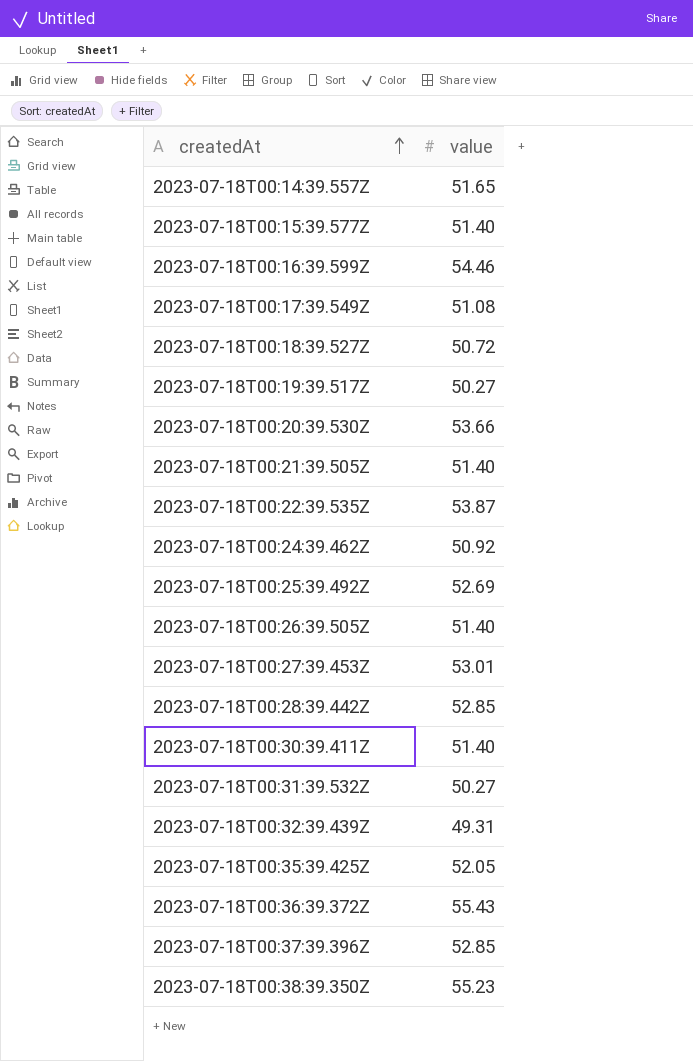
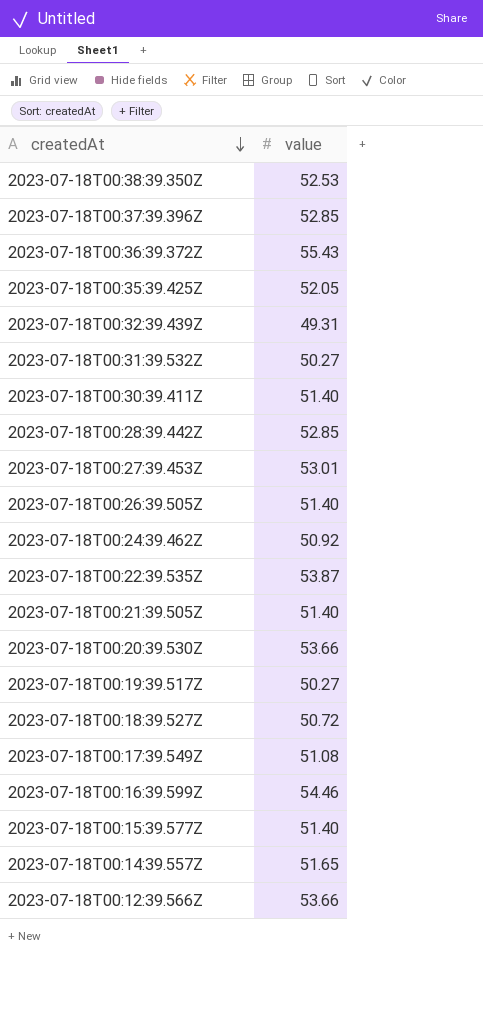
row order: createdAt ascending -> createdAt descending
row 2023-07-18T00:25:39.492Z: 52.69 -> none
2023-07-18T00:38:39.350Z | value: 55.23 -> 52.53
row 2023-07-18T00:12:39.566Z: none -> 53.66

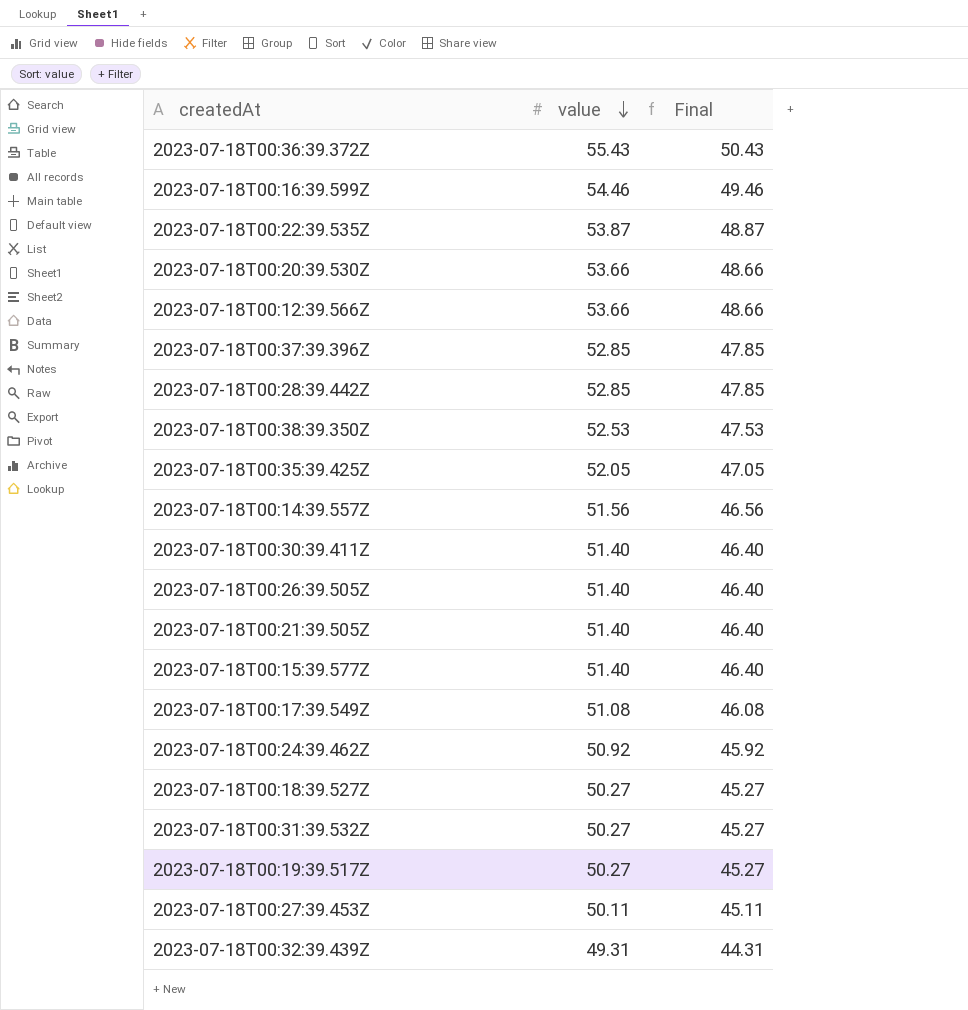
row order: createdAt descending -> value descending
column Final | formula: none -> [value] - 5
2023-07-18T00:14:39.557Z | value: 51.65 -> 51.56
2023-07-18T00:18:39.527Z | value: 50.72 -> 50.27
2023-07-18T00:27:39.453Z | value: 53.01 -> 50.11

